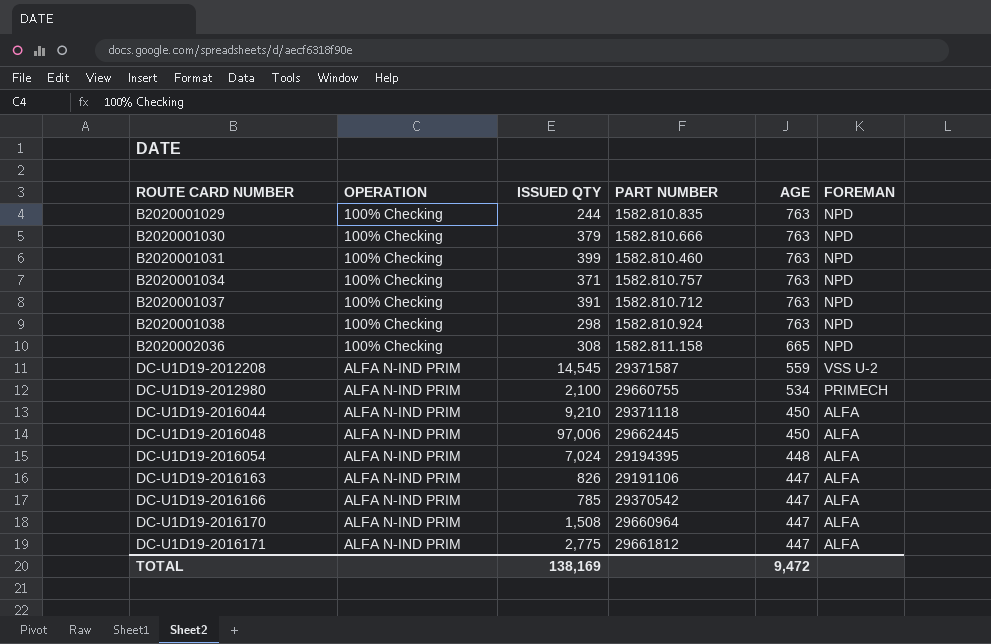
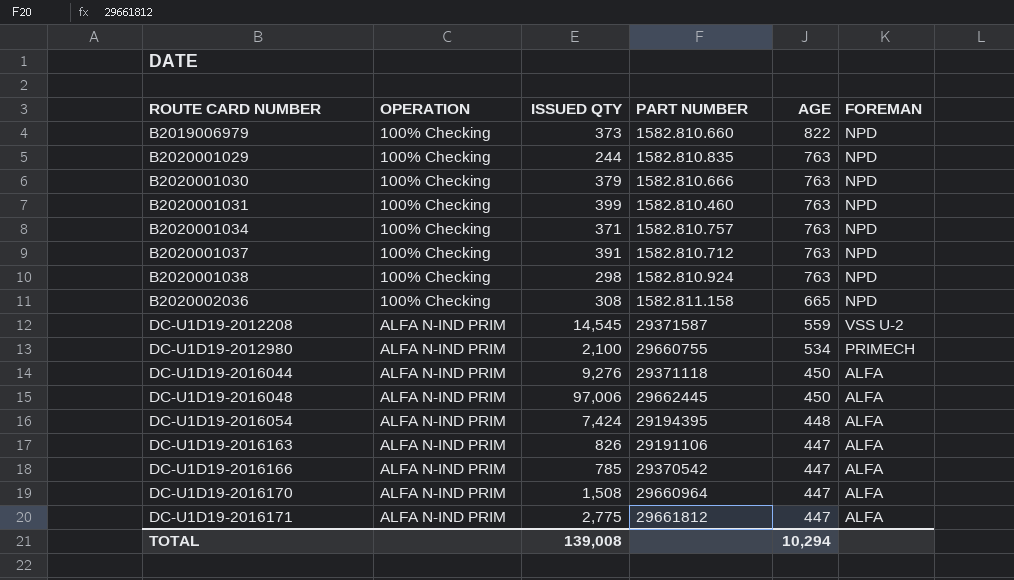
row B2019006979: none -> 100% Checking | 373 | 1582.810.660 | 822 | NPD
DC-U1D19-2016044 | ISSUED QTY: 9,210 -> 9,276
DC-U1D19-2016054 | ISSUED QTY: 7,024 -> 7,424
TOTAL | ISSUED QTY: 138,169 -> 139,008
TOTAL | AGE: 9,472 -> 10,294

